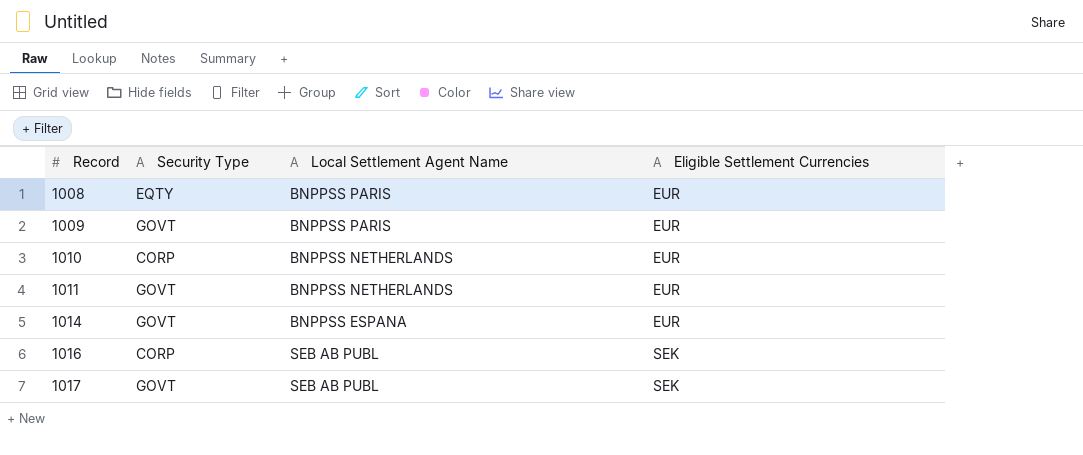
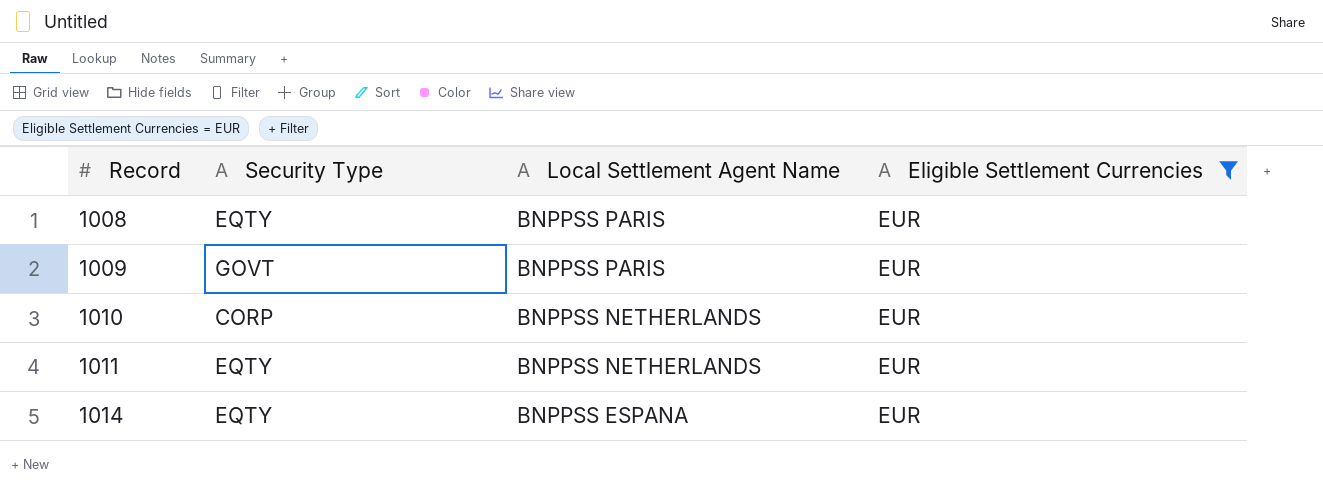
filter: none -> Eligible Settlement Currencies = EUR
1011 | Security Type: GOVT -> EQTY
1014 | Security Type: GOVT -> EQTY

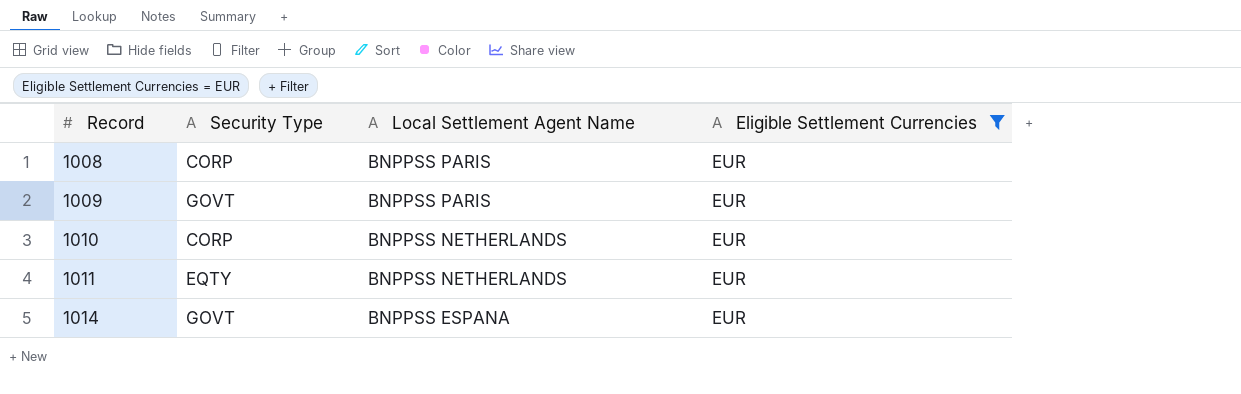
1008 | Security Type: EQTY -> CORP
1014 | Security Type: EQTY -> GOVT

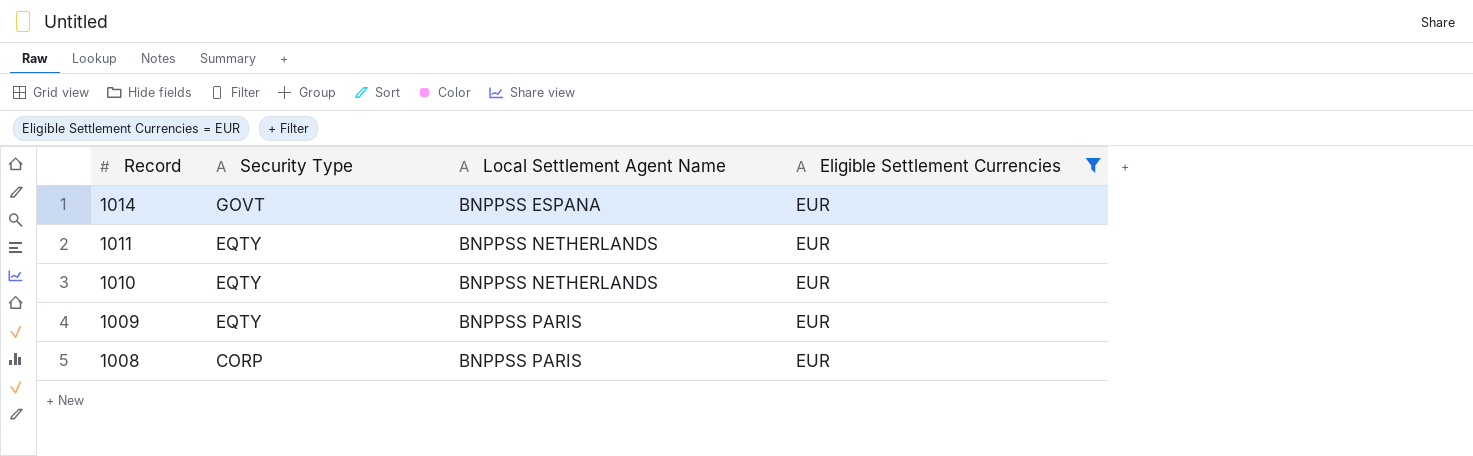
row order: Record ascending -> Record descending
1010 | Security Type: CORP -> EQTY
1009 | Security Type: GOVT -> EQTY

